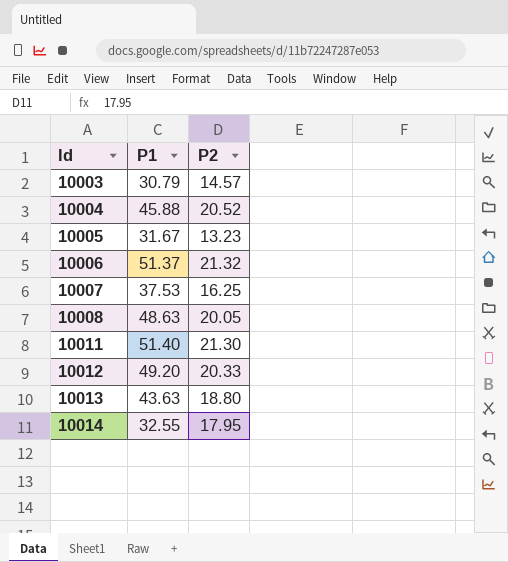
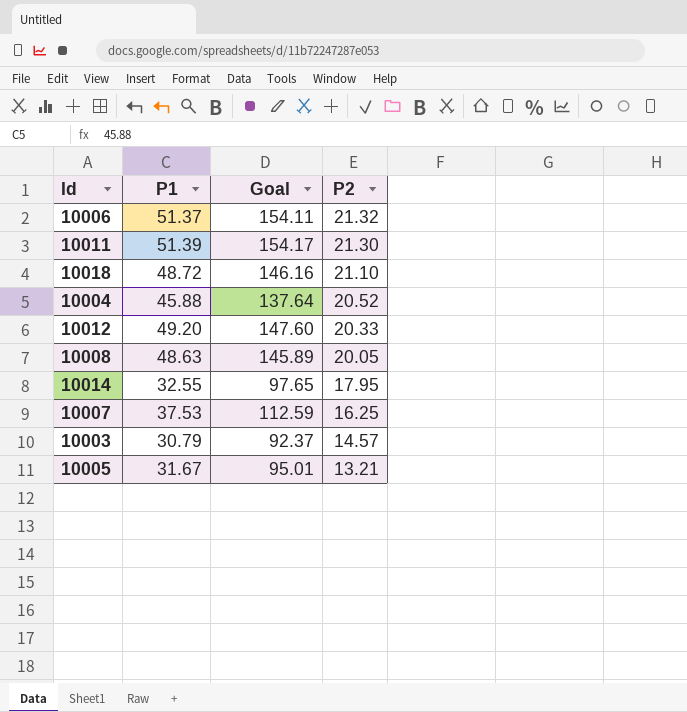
row order: Id ascending -> P2 descending
column Goal | formula: none -> [P1] * 3
row 10013: 43.63 | 18.80 -> none
10011 | P1: 51.40 -> 51.39
row 10018: none -> 48.72 | 146.16 | 21.10
10005 | P2: 13.23 -> 13.21

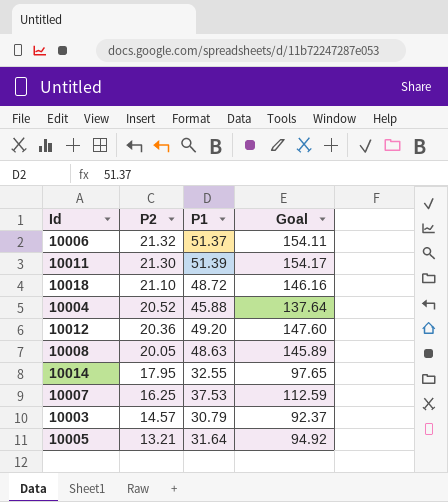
column P2 | position: 4 -> 2
10012 | P2: 20.33 -> 20.36
10005 | P1: 31.67 -> 31.64
10005 | Goal: 95.01 -> 94.92

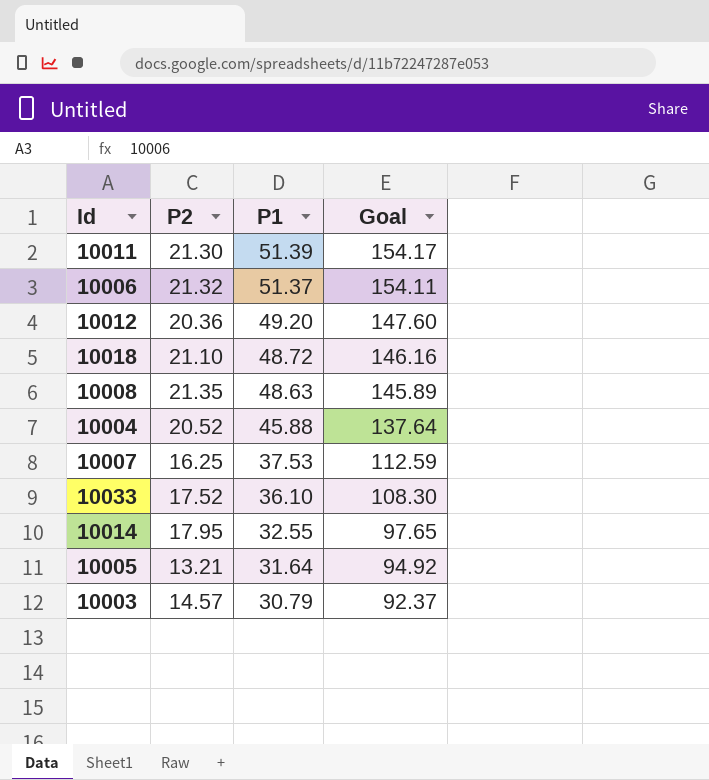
row order: P2 descending -> P1 descending
10008 | P2: 20.05 -> 21.35
row 10033: none -> 17.52 | 36.10 | 108.30

